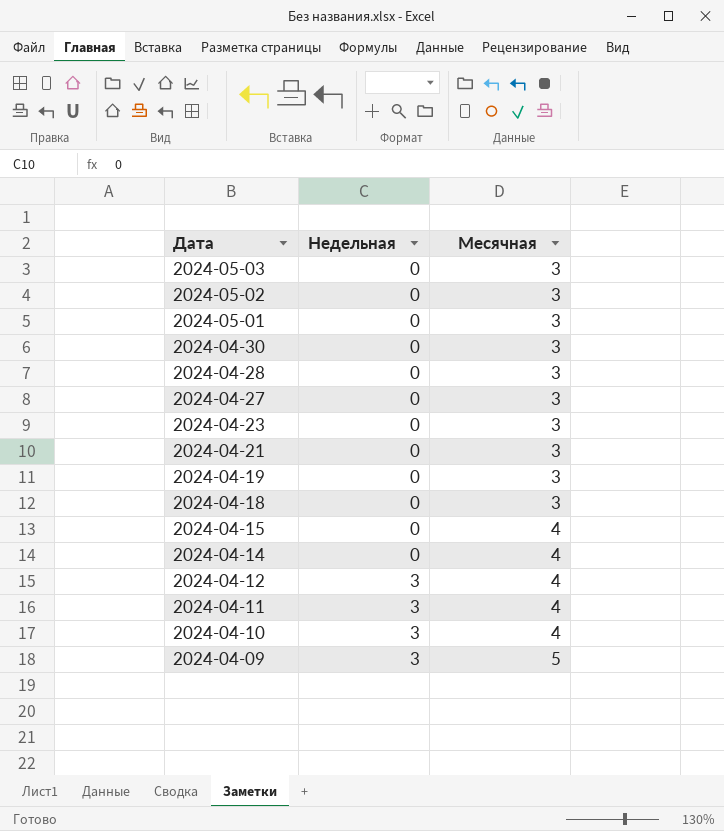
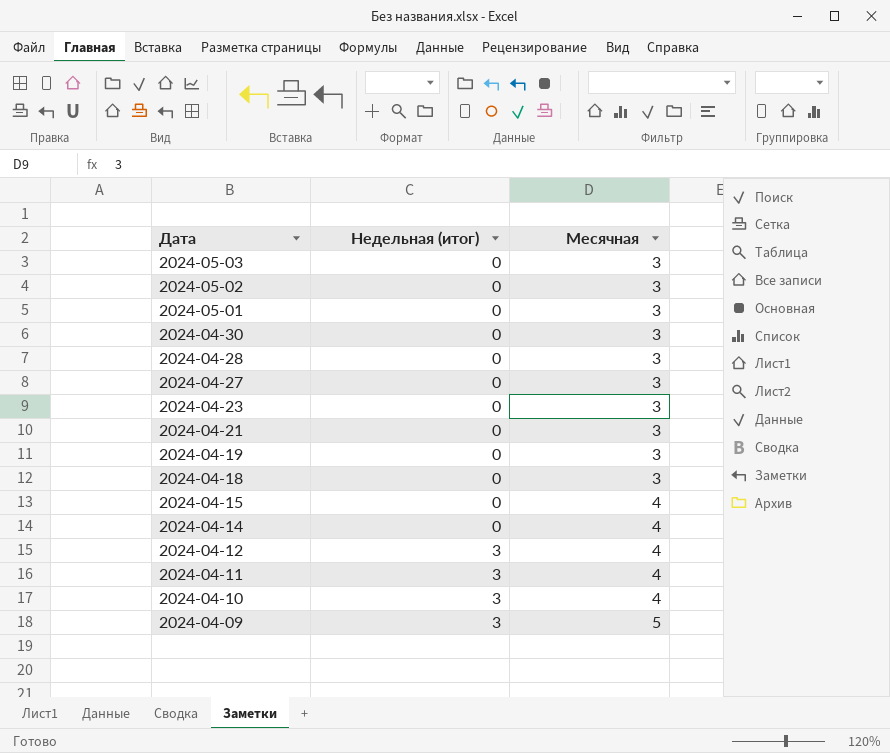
column name: Недельная -> Недельная (итог)

